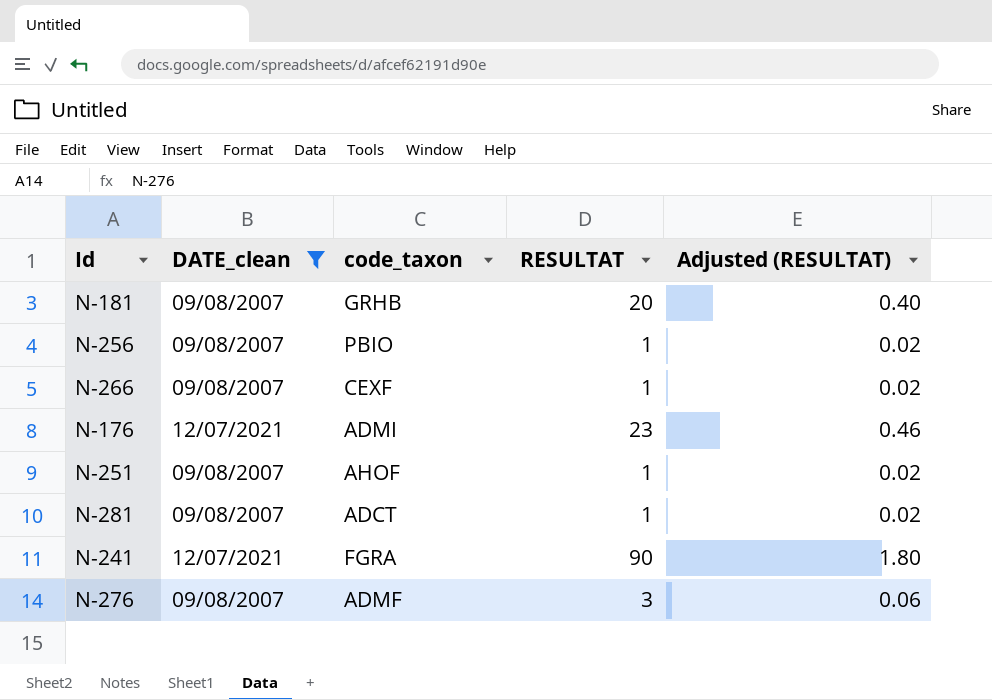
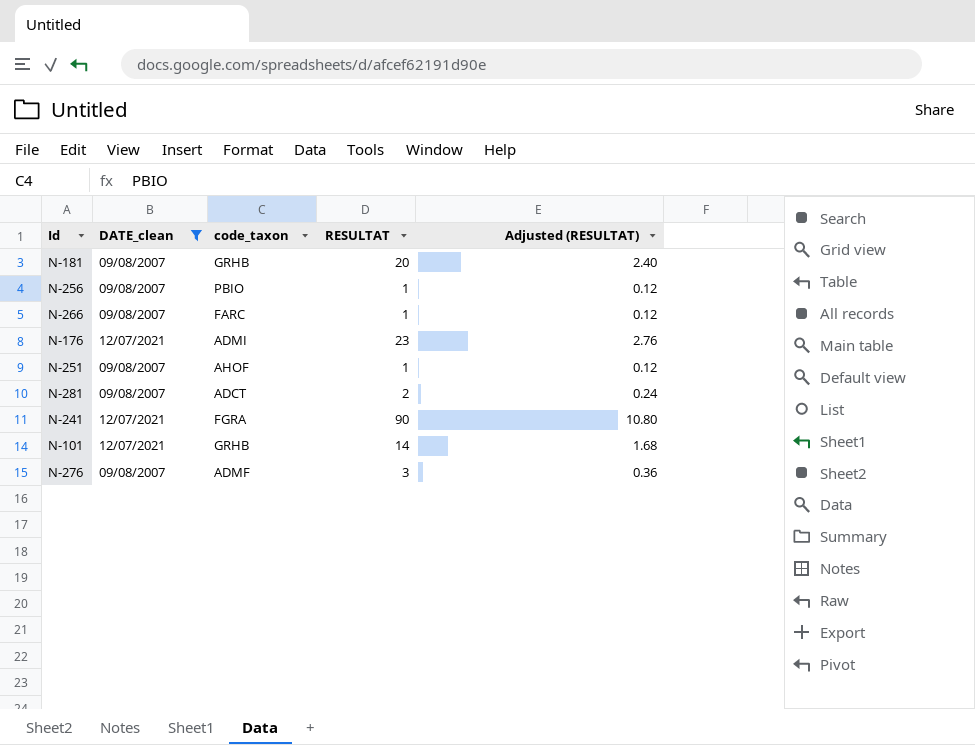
column Adjusted (RESULTAT) | formula: [RESULTAT] * 0.02 -> [RESULTAT] * 0.12
N-266 | code_taxon: CEXF -> FARC
N-281 | RESULTAT: 1 -> 2
row N-101: none -> 12/07/2021 | GRHB | 14 | 1.68

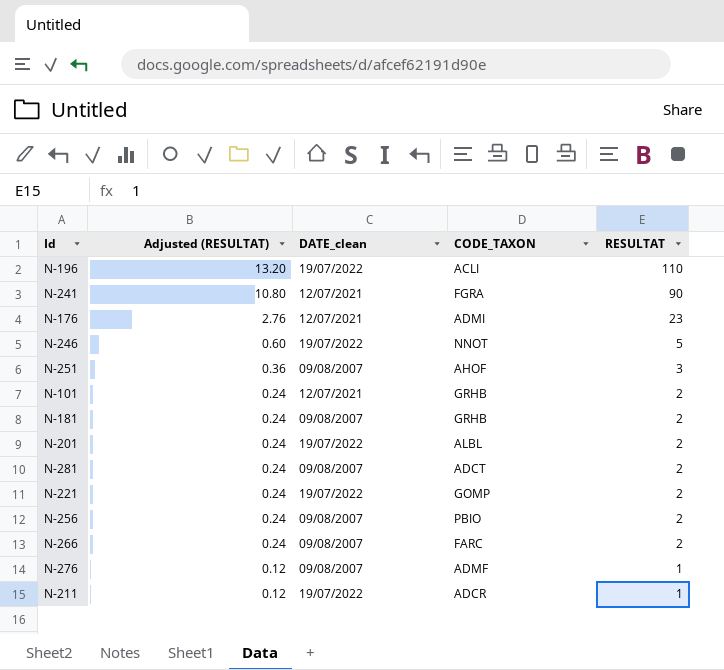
filter: DATE_clean != 19/07/2022 -> none
row order: none -> Adjusted (RESULTAT) descending
column Adjusted (RESULTAT) | position: 5 -> 2
column name: code_taxon -> CODE_TAXON
N-251 | Adjusted (RESULTAT): 0.12 -> 0.36
N-251 | RESULTAT: 1 -> 3
N-101 | Adjusted (RESULTAT): 1.68 -> 0.24
N-101 | RESULTAT: 14 -> 2
N-181 | Adjusted (RESULTAT): 2.40 -> 0.24
N-181 | RESULTAT: 20 -> 2
N-256 | Adjusted (RESULTAT): 0.12 -> 0.24
N-256 | RESULTAT: 1 -> 2
N-266 | Adjusted (RESULTAT): 0.12 -> 0.24
N-266 | RESULTAT: 1 -> 2
N-276 | Adjusted (RESULTAT): 0.36 -> 0.12
N-276 | RESULTAT: 3 -> 1

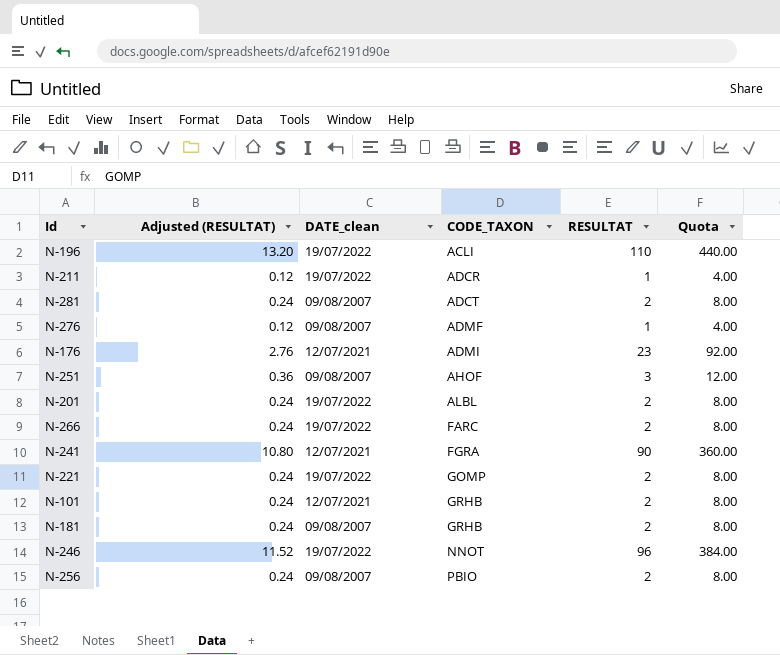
row order: Adjusted (RESULTAT) descending -> CODE_TAXON ascending
column Quota | formula: none -> [RESULTAT] * 4
N-266 | DATE_clean: 09/08/2007 -> 19/07/2022
N-246 | Adjusted (RESULTAT): 0.60 -> 11.52
N-246 | RESULTAT: 5 -> 96

